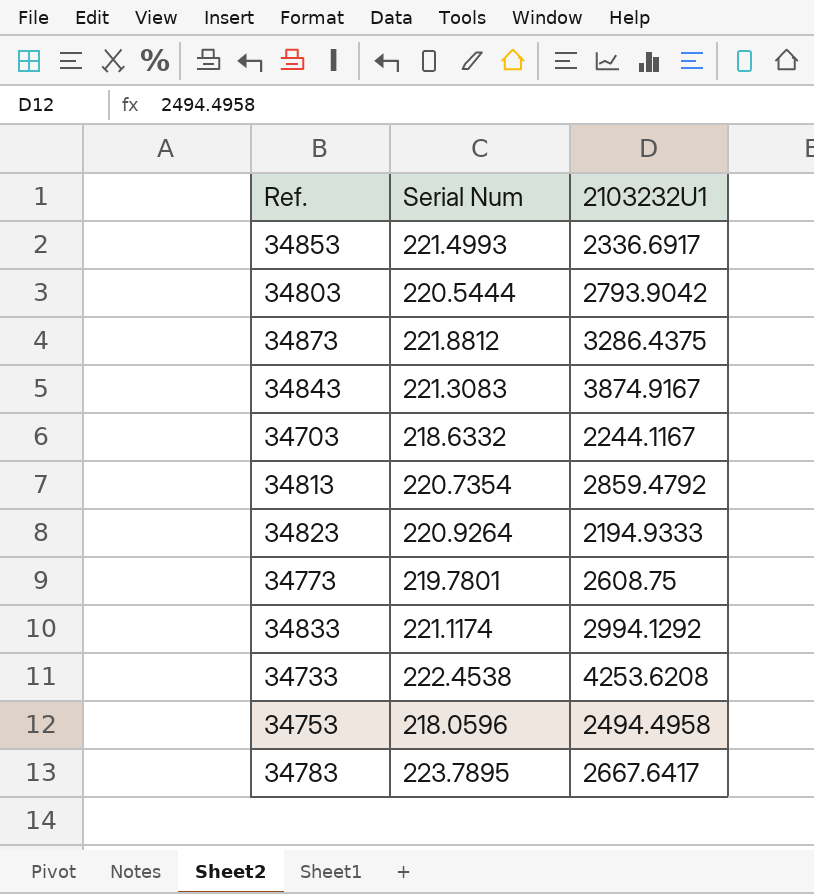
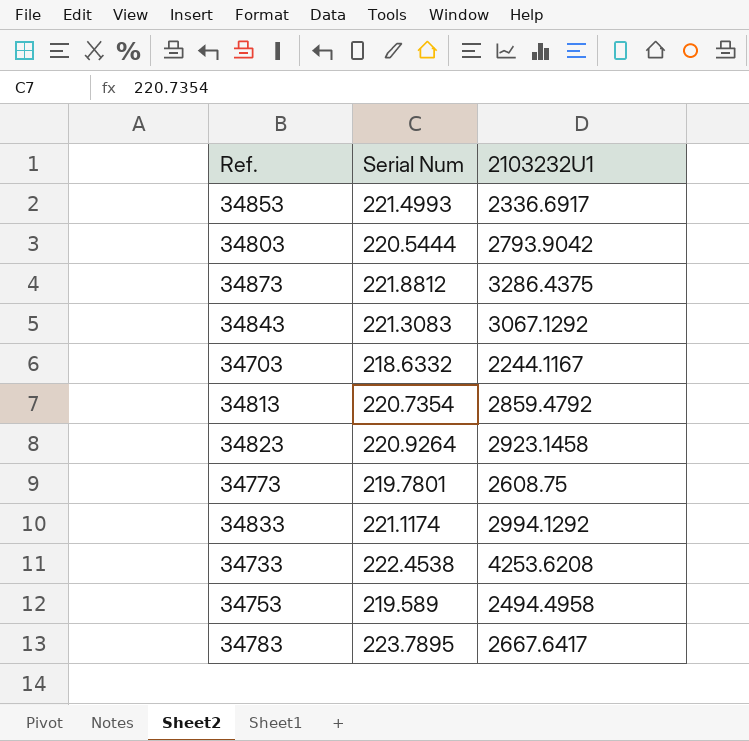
34843 | 2103232U1: 3874.9167 -> 3067.1292
34823 | 2103232U1: 2194.9333 -> 2923.1458
34753 | Serial Num: 218.0596 -> 219.589

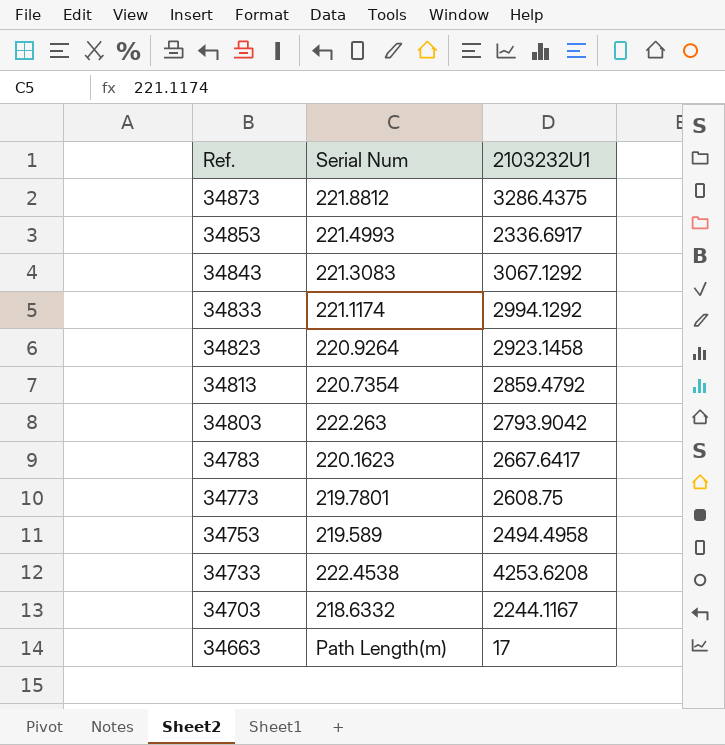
row order: none -> Ref. descending
34803 | Serial Num: 220.5444 -> 222.263
34783 | Serial Num: 223.7895 -> 220.1623
row 34663: none -> Path Length(m) | 17

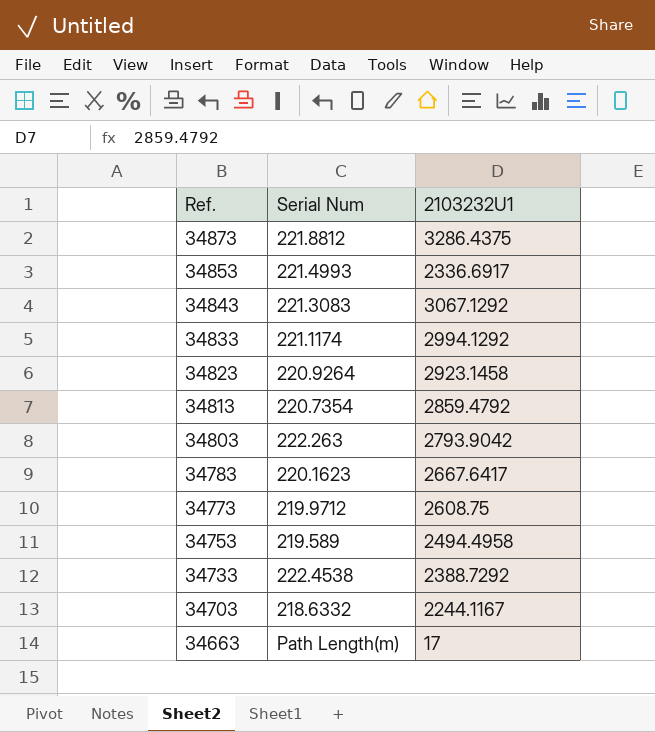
34773 | Serial Num: 219.7801 -> 219.9712
34733 | 2103232U1: 4253.6208 -> 2388.7292

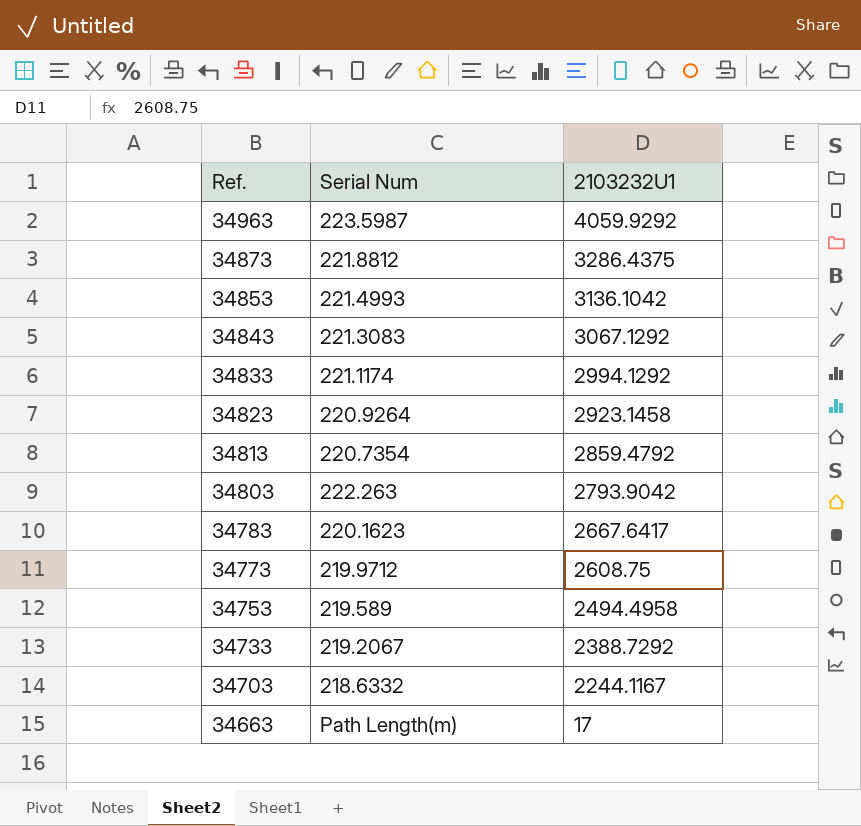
row 34963: none -> 223.5987 | 4059.9292
34853 | 2103232U1: 2336.6917 -> 3136.1042
34733 | Serial Num: 222.4538 -> 219.2067

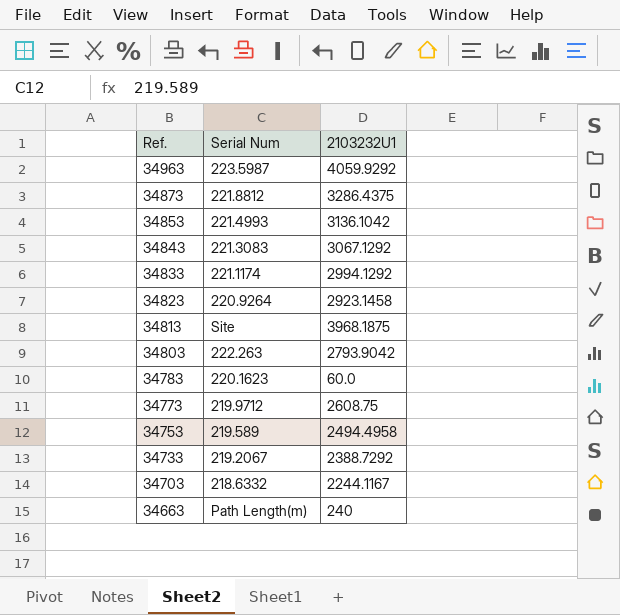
34813 | Serial Num: 220.7354 -> Site
34813 | 2103232U1: 2859.4792 -> 3968.1875
34783 | 2103232U1: 2667.6417 -> 60.0
34663 | 2103232U1: 17 -> 240

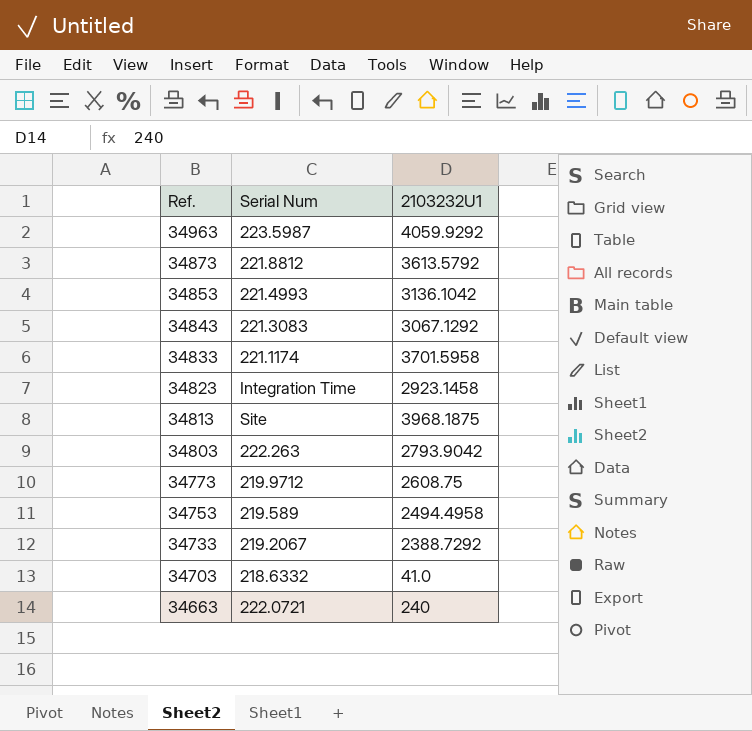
row 34783: 220.1623 | 60.0 -> none
34873 | 2103232U1: 3286.4375 -> 3613.5792
34833 | 2103232U1: 2994.1292 -> 3701.5958
34823 | Serial Num: 220.9264 -> Integration Time
34703 | 2103232U1: 2244.1167 -> 41.0
34663 | Serial Num: Path Length(m) -> 222.0721

